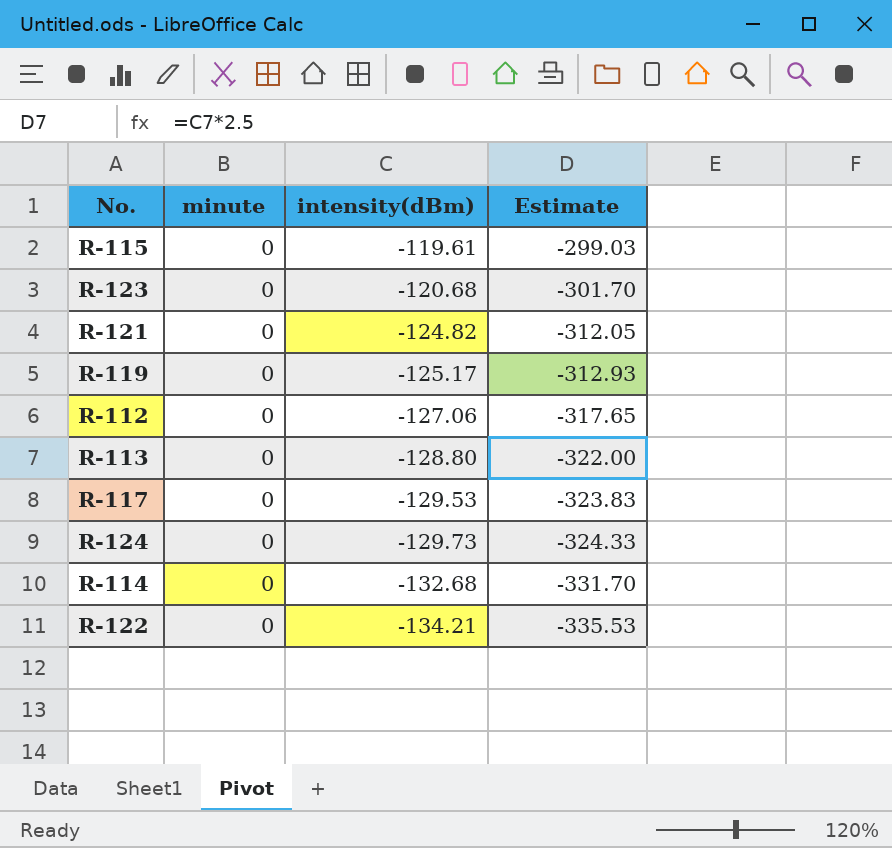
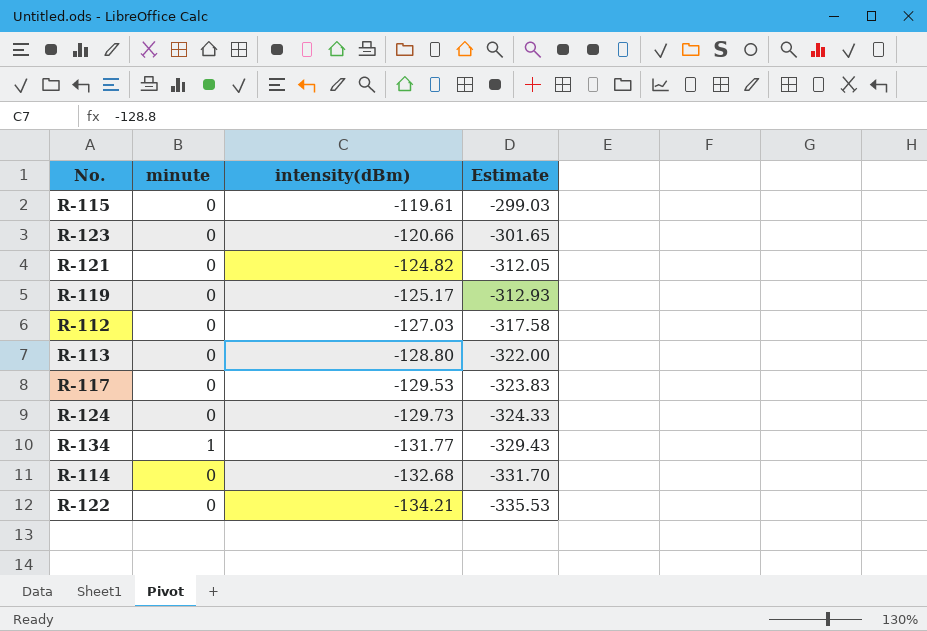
R-123 | intensity(dBm): -120.68 -> -120.66
R-123 | Estimate: -301.70 -> -301.65
R-112 | intensity(dBm): -127.06 -> -127.03
R-112 | Estimate: -317.65 -> -317.58
row R-134: none -> 1 | -131.77 | -329.43

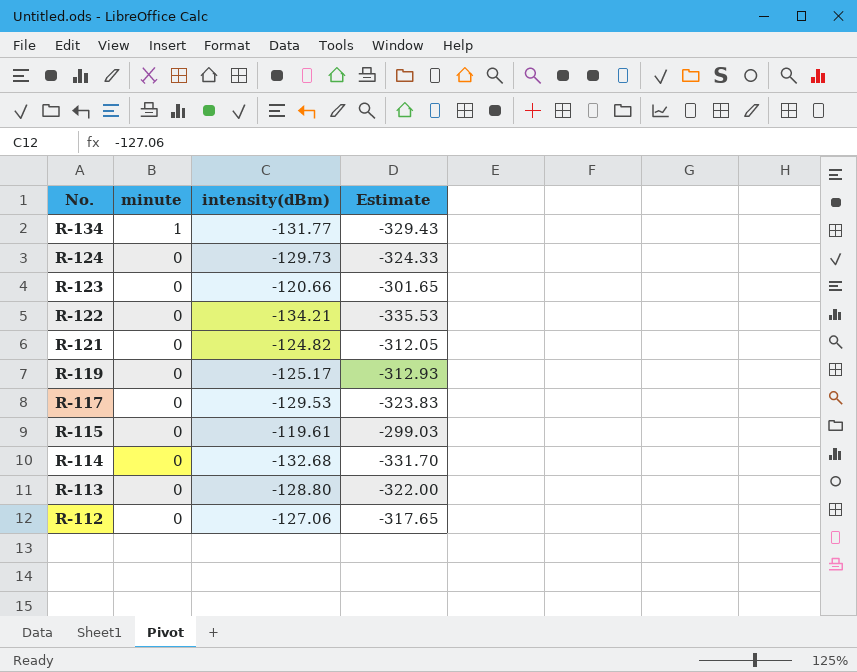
row order: intensity(dBm) descending -> No. descending
R-112 | intensity(dBm): -127.03 -> -127.06
R-112 | Estimate: -317.58 -> -317.65

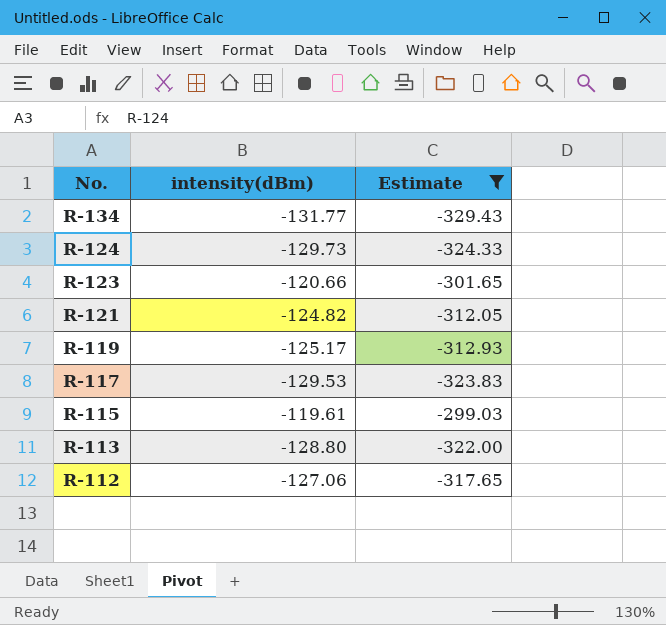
filter: none -> Estimate >= -329.43
column minute | position: 2 -> none

